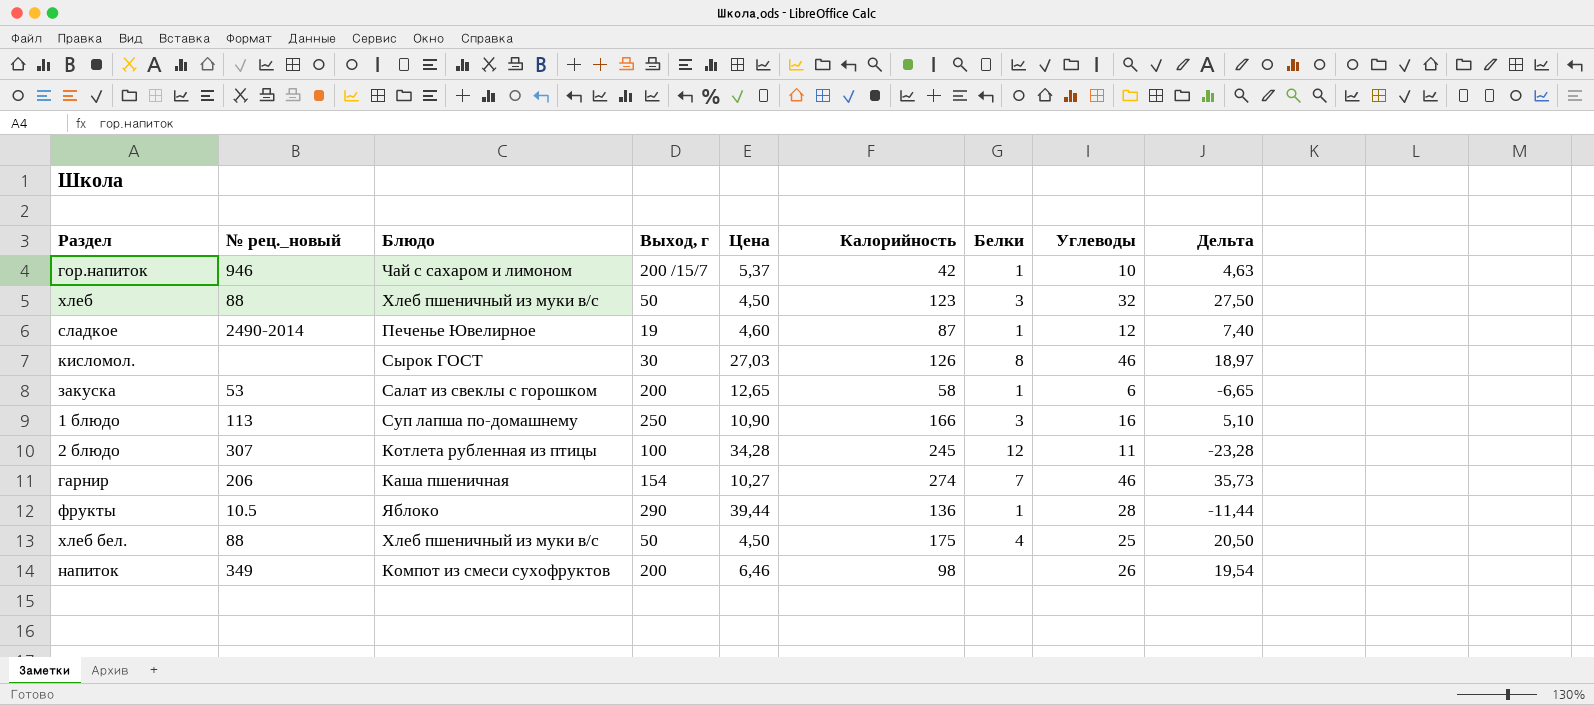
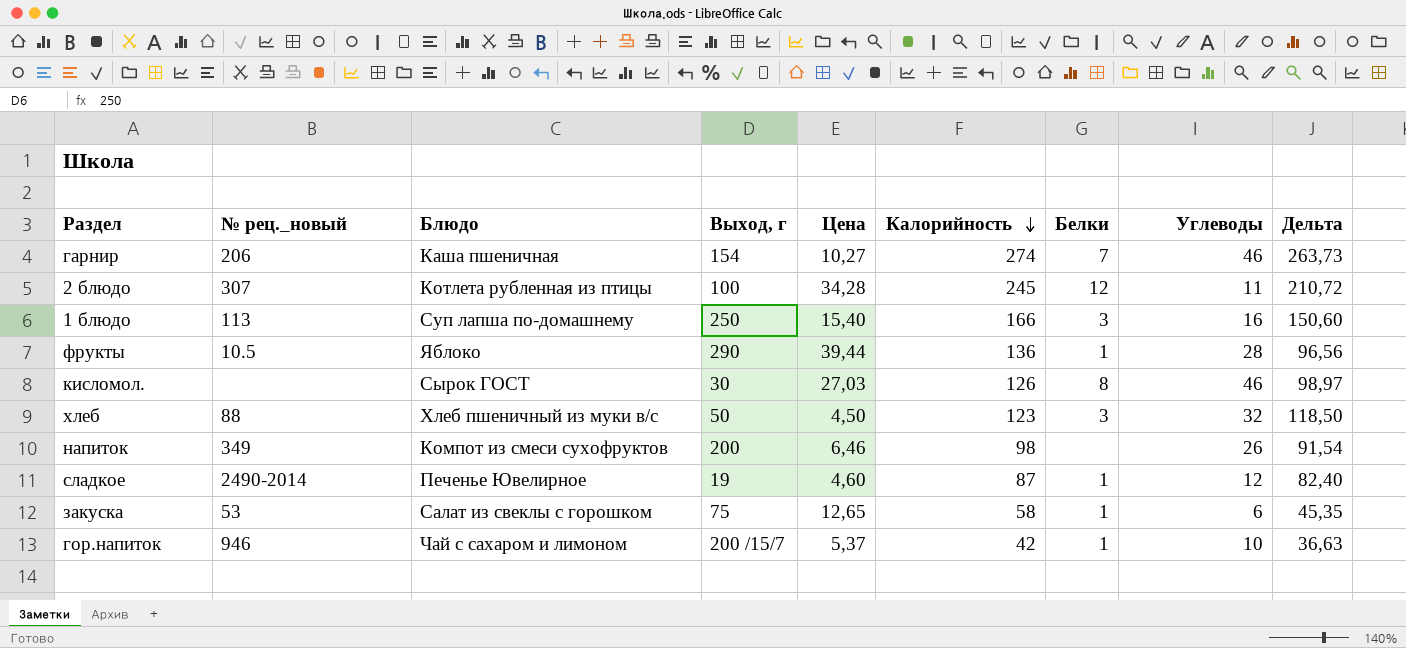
row order: none -> Калорийность descending
column Дельта | formula: [Углеводы] - [Цена] -> [Калорийность] - [Цена]
row хлеб бел.: 88 | Хлеб пшеничный из муки в/с | 50 | 4,50 | 175 | 4 | 25 | 20,50 -> none
1 блюдо | Цена: 10,90 -> 15,40
закуска | Выход, г: 200 -> 75

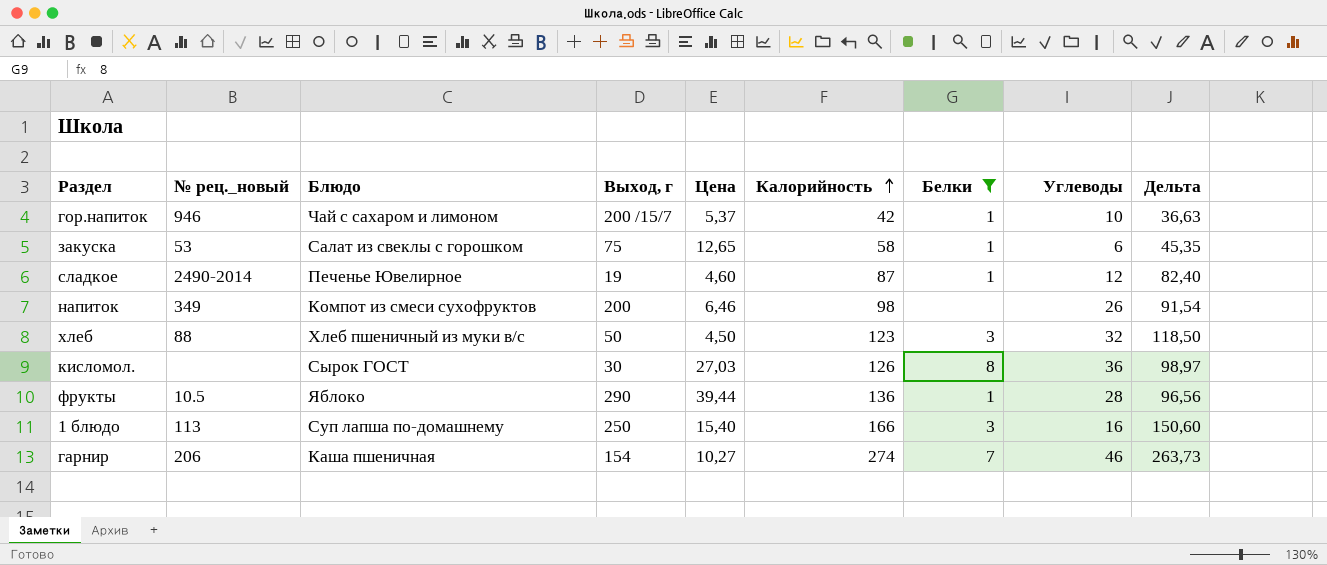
filter: none -> Белки != 12
row order: Калорийность descending -> Калорийность ascending
кисломол. | Углеводы: 46 -> 36

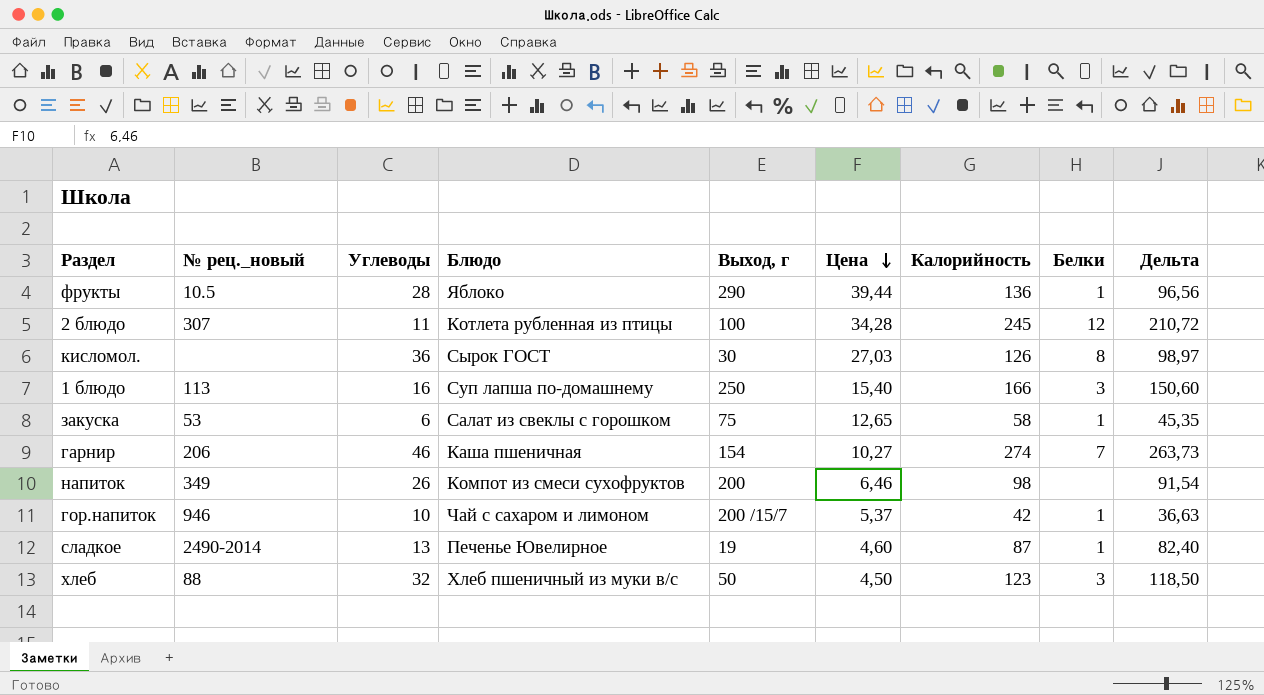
filter: Белки != 12 -> none
row order: Калорийность ascending -> Цена descending
column Углеводы | position: 8 -> 3
сладкое | Углеводы: 12 -> 13

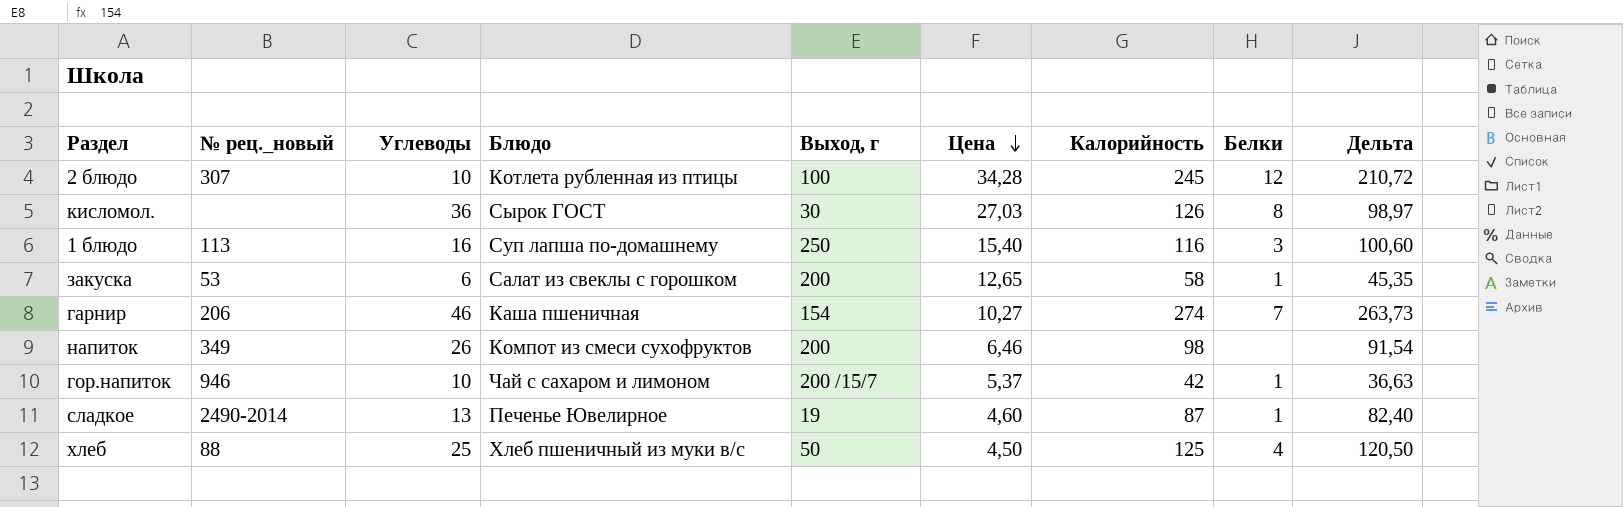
row фрукты: 10.5 | 28 | Яблоко | 290 | 39,44 | 136 | 1 | 96,56 -> none
2 блюдо | Углеводы: 11 -> 10
1 блюдо | Калорийность: 166 -> 116
1 блюдо | Дельта: 150,60 -> 100,60
закуска | Выход, г: 75 -> 200
хлеб | Углеводы: 32 -> 25
хлеб | Калорийность: 123 -> 125
хлеб | Белки: 3 -> 4
хлеб | Дельта: 118,50 -> 120,50

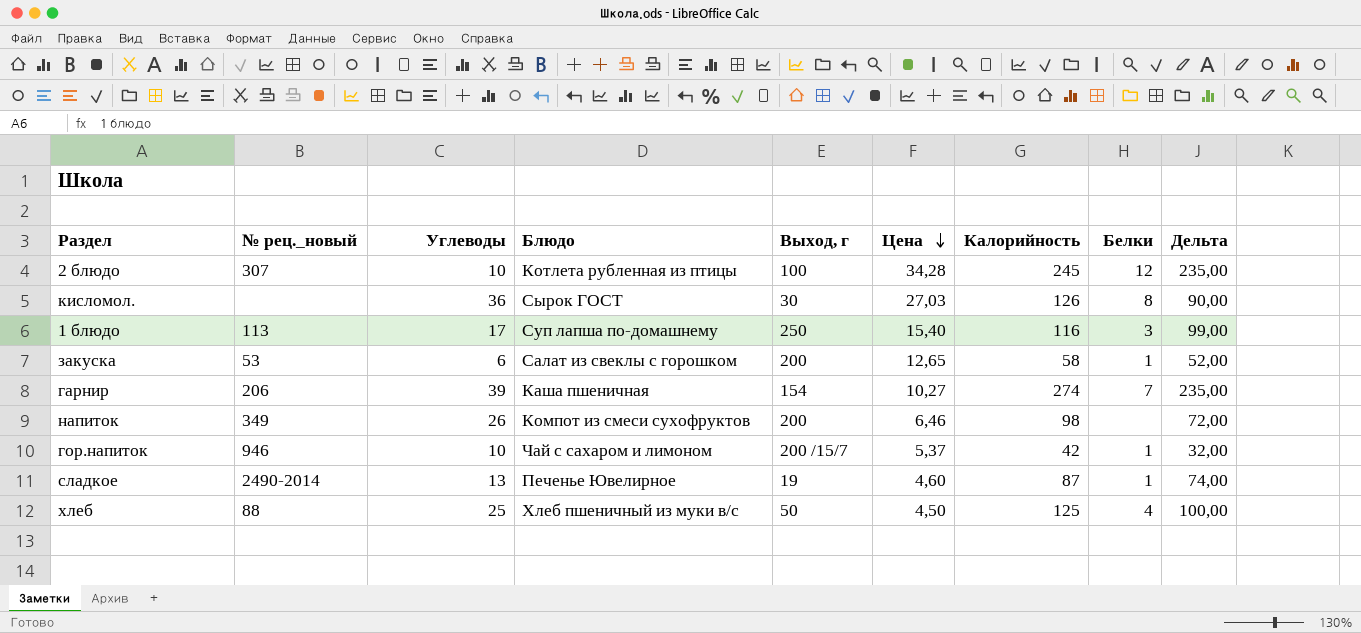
column Дельта | formula: [Калорийность] - [Цена] -> [Калорийность] - [Углеводы]
1 блюдо | Углеводы: 16 -> 17
гарнир | Углеводы: 46 -> 39

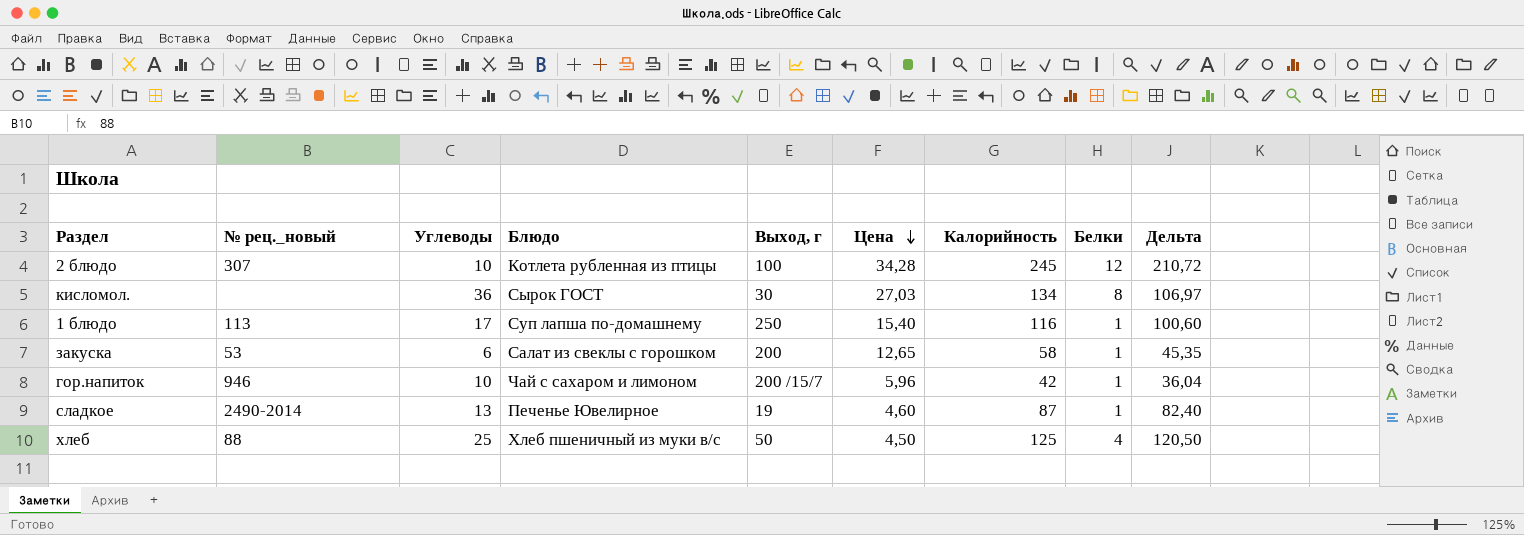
column Дельта | formula: [Калорийность] - [Углеводы] -> [Калорийность] - [Цена]
row гарнир: 206 | 39 | Каша пшеничная | 154 | 10,27 | 274 | 7 | 235,00 -> none
row напиток: 349 | 26 | Компот из смеси сухофруктов | 200 | 6,46 | 98 | none | 72,00 -> none
кисломол. | Калорийность: 126 -> 134
1 блюдо | Белки: 3 -> 1
гор.напиток | Цена: 5,37 -> 5,96

